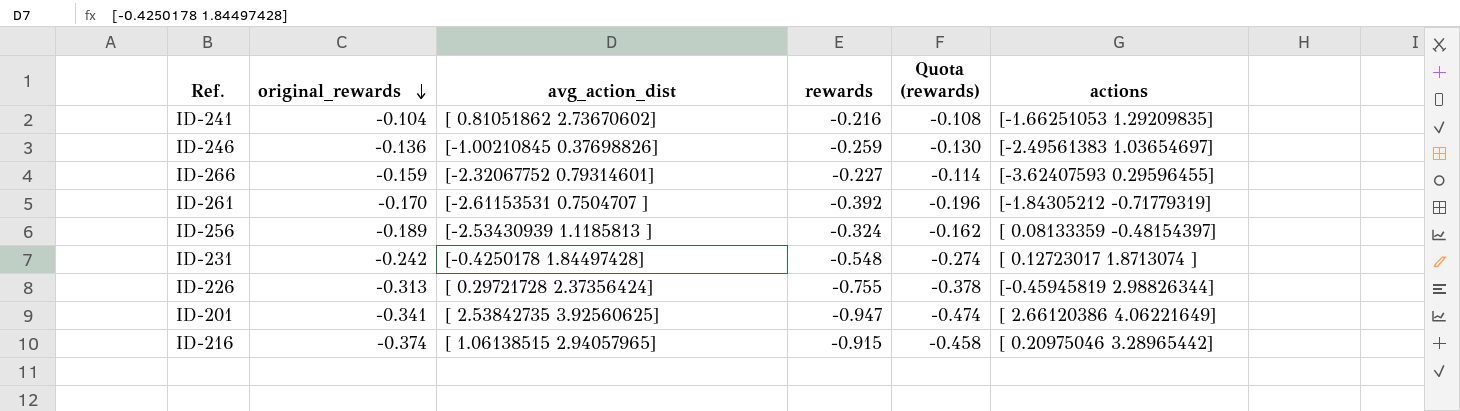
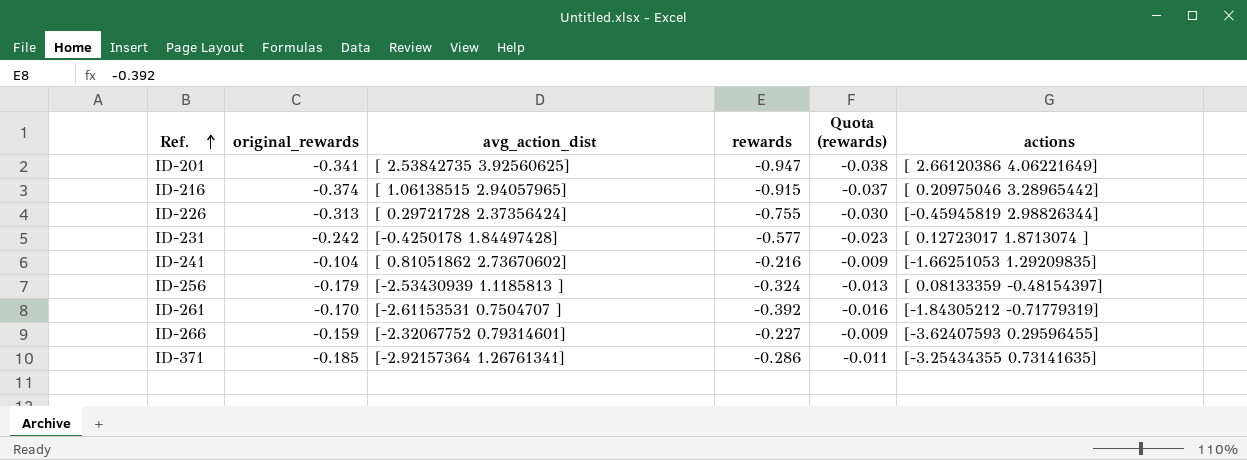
row order: original_rewards descending -> Ref. ascending
column Quota (rewards) | formula: [rewards] * 0.5 -> [rewards] * 0.04
row ID-246: -0.136 | [-1.00210845 0.37698826] | -0.259 | -0.130 | [-2.49561383 1.03654697] -> none
ID-231 | rewards: -0.548 -> -0.577
ID-256 | original_rewards: -0.189 -> -0.179
row ID-371: none -> -0.185 | [-2.92157364 1.26761341] | -0.286 | -0.011 | [-3.25434355 0.73141635]

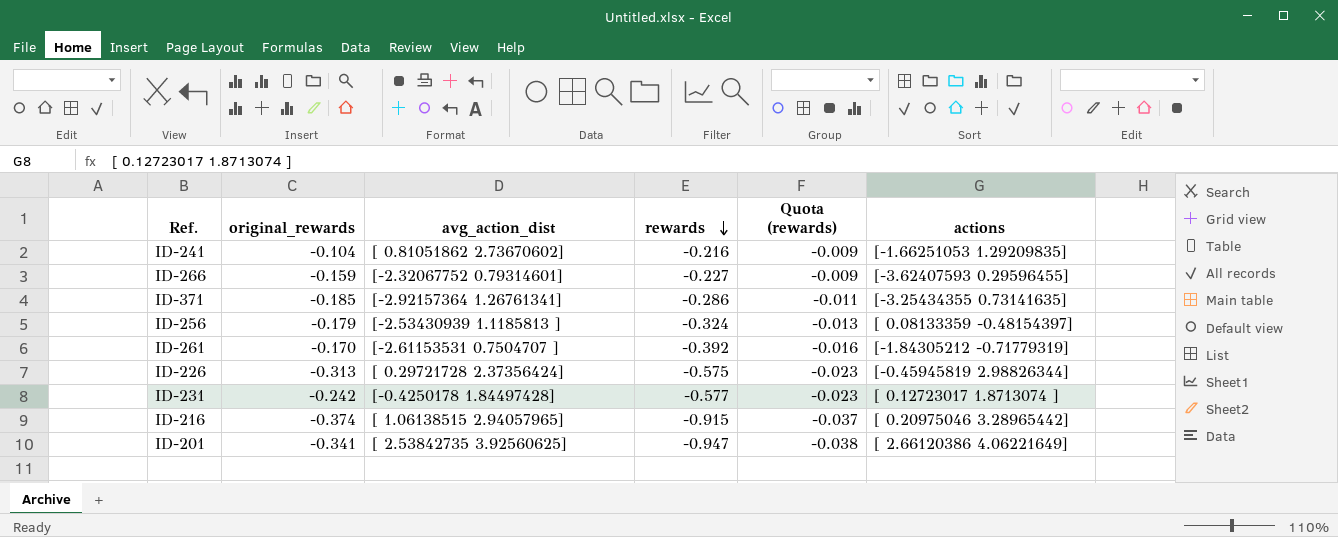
row order: Ref. ascending -> rewards descending
ID-226 | rewards: -0.755 -> -0.575
ID-226 | Quota (rewards): -0.030 -> -0.023

